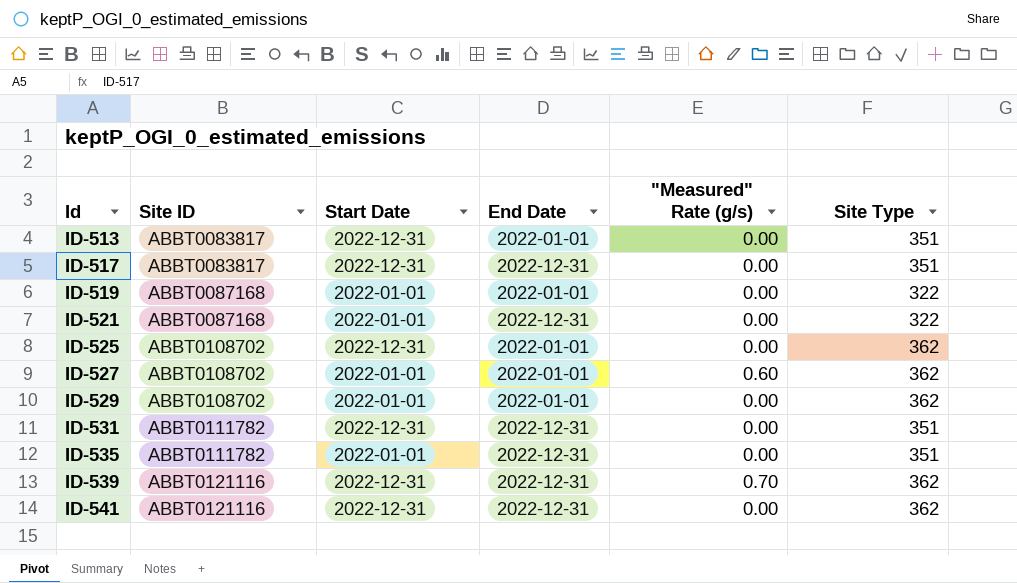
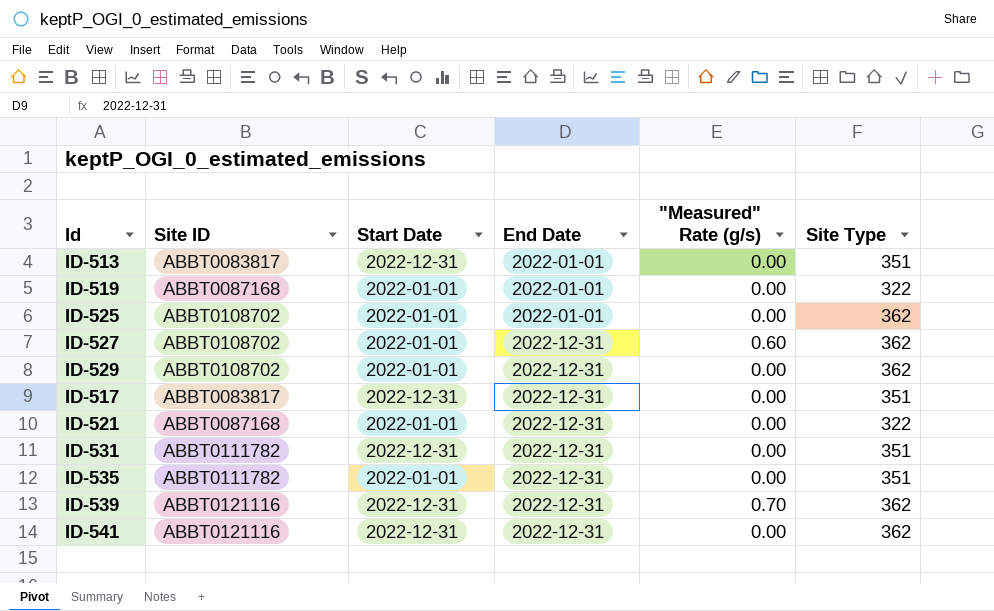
row order: Id ascending -> End Date ascending
ID-525 | Start Date: 2022-12-31 -> 2022-01-01
ID-527 | End Date: 2022-01-01 -> 2022-12-31
ID-529 | End Date: 2022-01-01 -> 2022-12-31

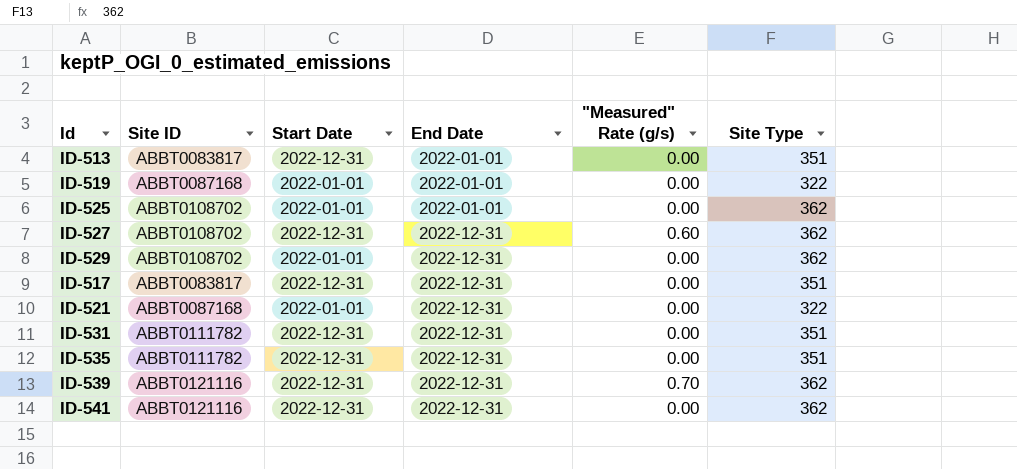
ID-527 | Start Date: 2022-01-01 -> 2022-12-31
ID-535 | Start Date: 2022-01-01 -> 2022-12-31

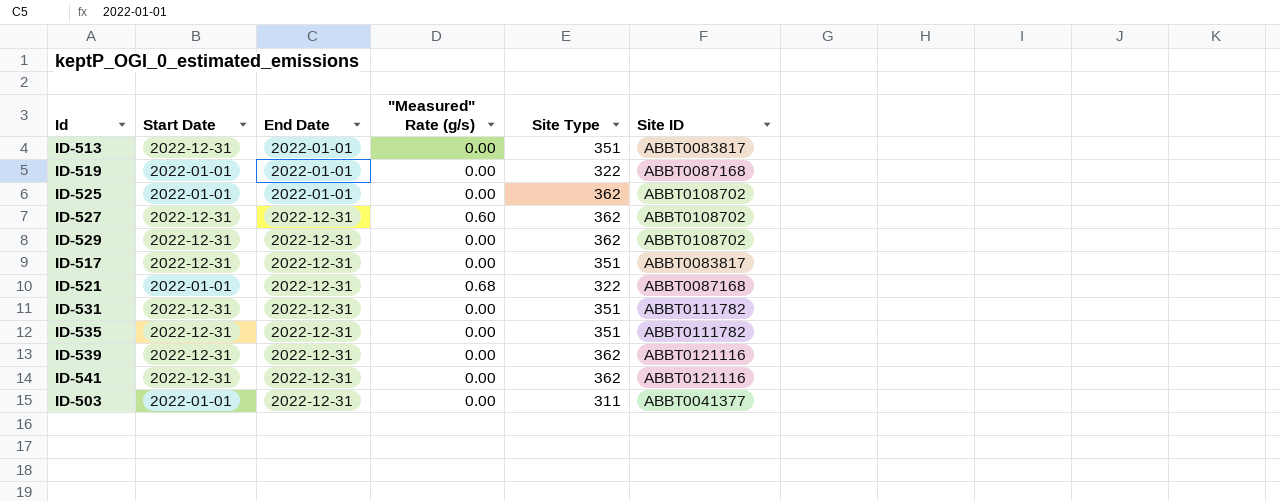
column Site ID | position: 2 -> 6
ID-529 | Start Date: 2022-01-01 -> 2022-12-31
ID-521 | "Measured" Rate (g/s): 0.00 -> 0.68
ID-539 | "Measured" Rate (g/s): 0.70 -> 0.00
row ID-503: none -> 2022-01-01 | 2022-12-31 | 0.00 | 311 | ABBT0041377

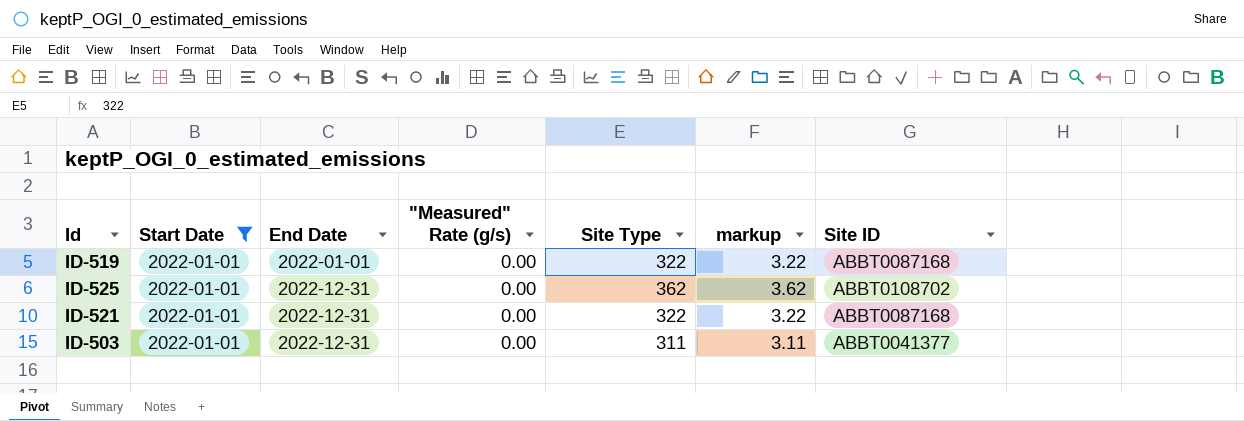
filter: none -> Start Date = 2022-01-01
column markup | formula: none -> [Site Type] * 0.01
ID-525 | End Date: 2022-01-01 -> 2022-12-31
ID-521 | "Measured" Rate (g/s): 0.68 -> 0.00

